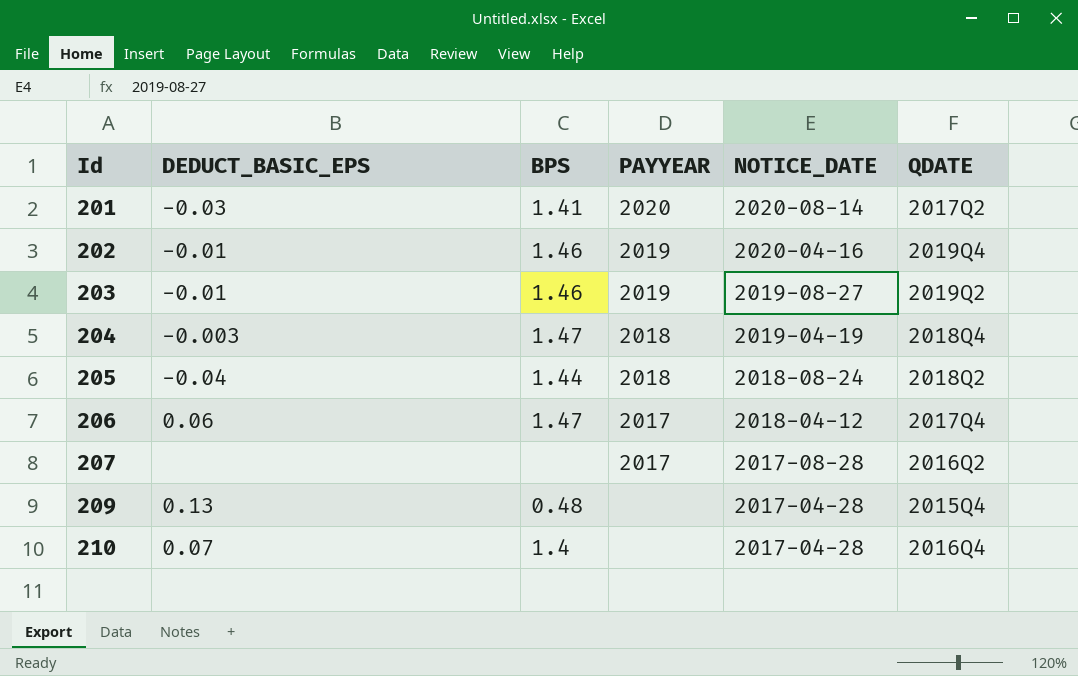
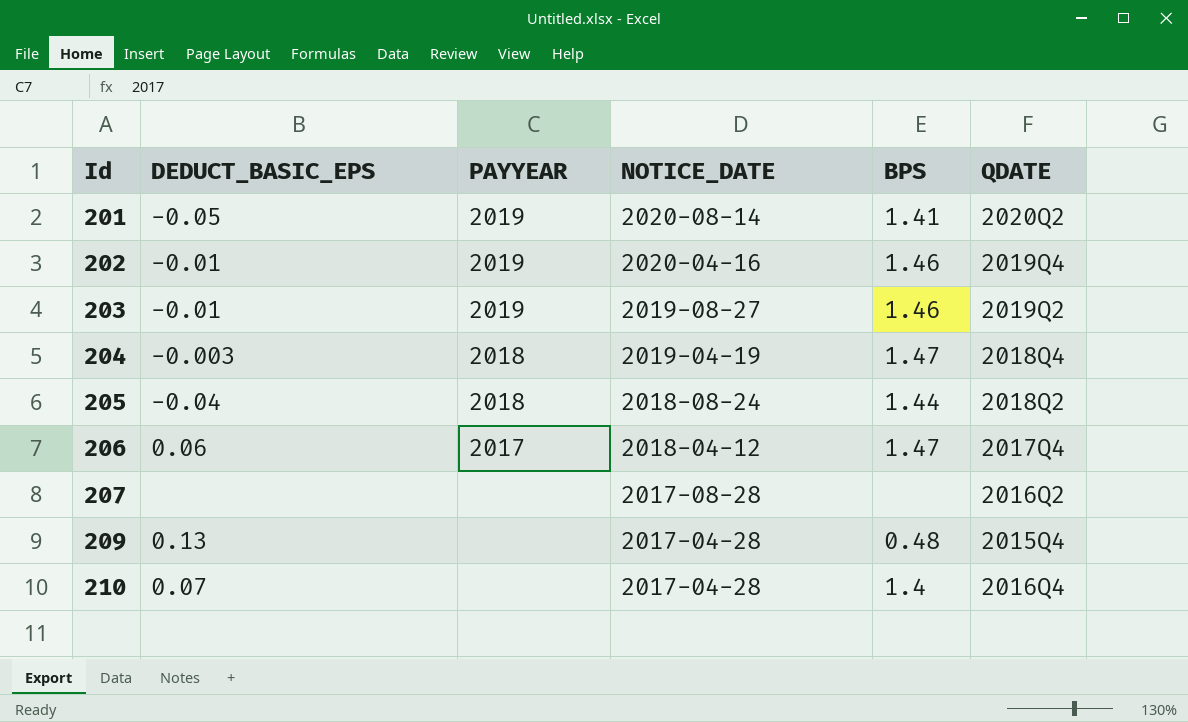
column BPS | position: 3 -> 5
201 | DEDUCT_BASIC_EPS: -0.03 -> -0.05
201 | PAYYEAR: 2020 -> 2019
201 | QDATE: 2017Q2 -> 2020Q2
207 | PAYYEAR: 2017 -> none

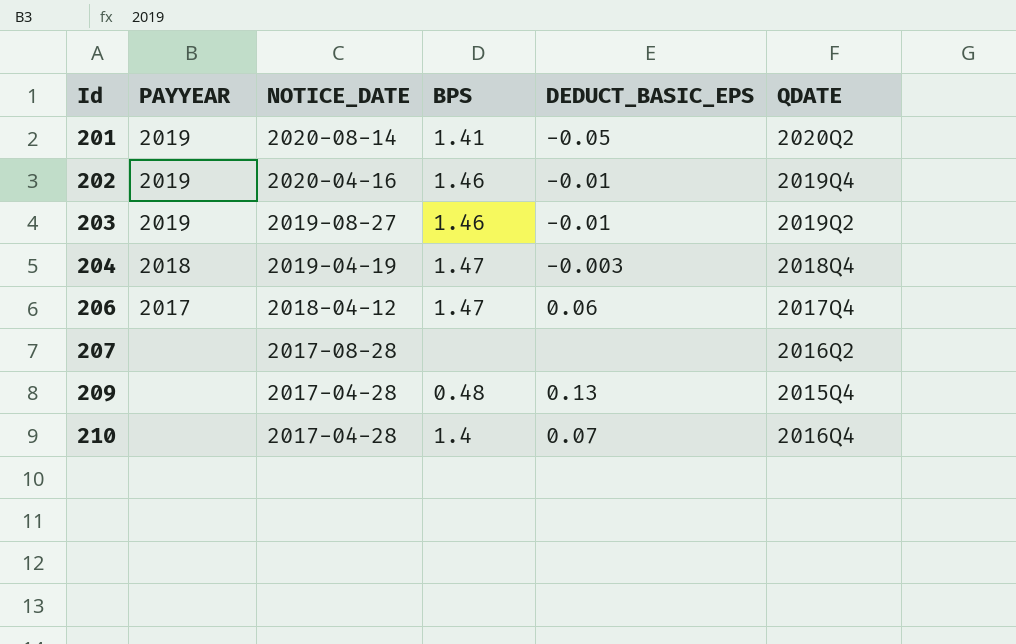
column DEDUCT_BASIC_EPS | position: 2 -> 5
row 205: -0.04 | 2018 | 2018-08-24 | 1.44 | 2018Q2 -> none

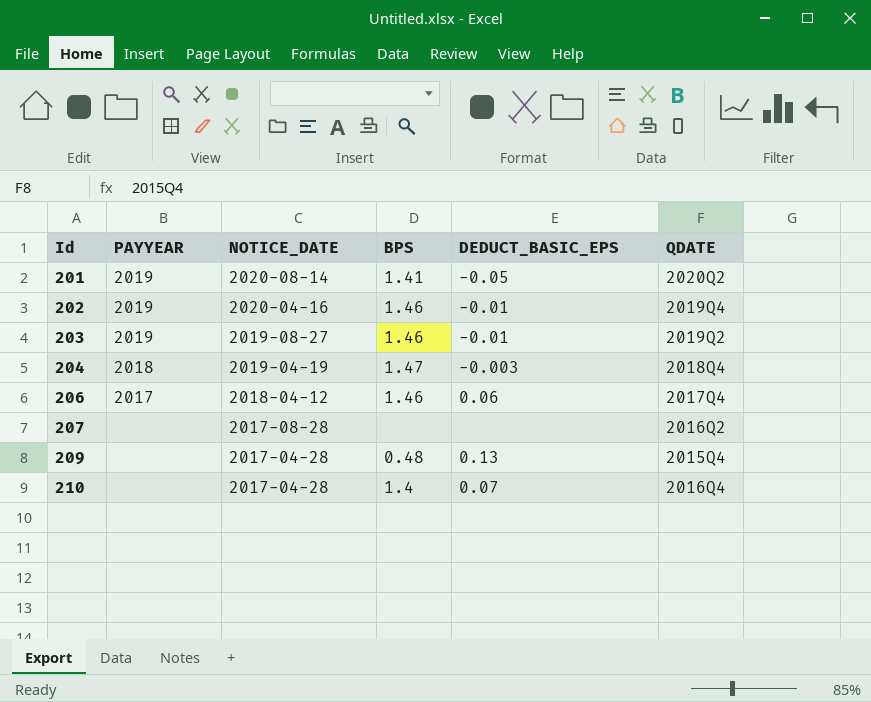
206 | BPS: 1.47 -> 1.46

